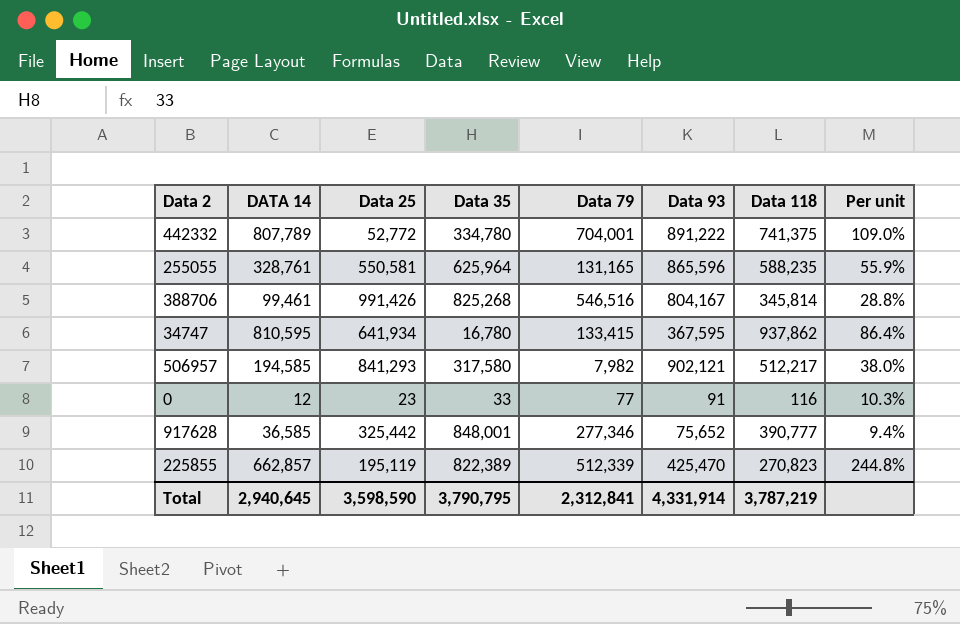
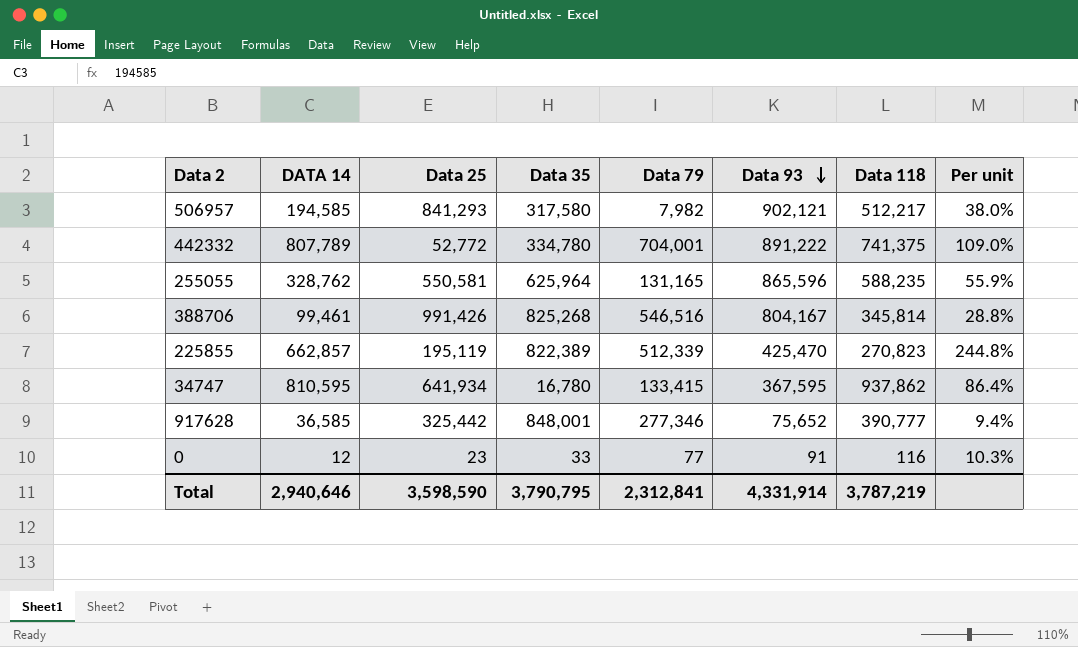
row order: none -> Data 93 descending
255055 | DATA 14: 328,761 -> 328,762
Total | DATA 14: 2,940,645 -> 2,940,646

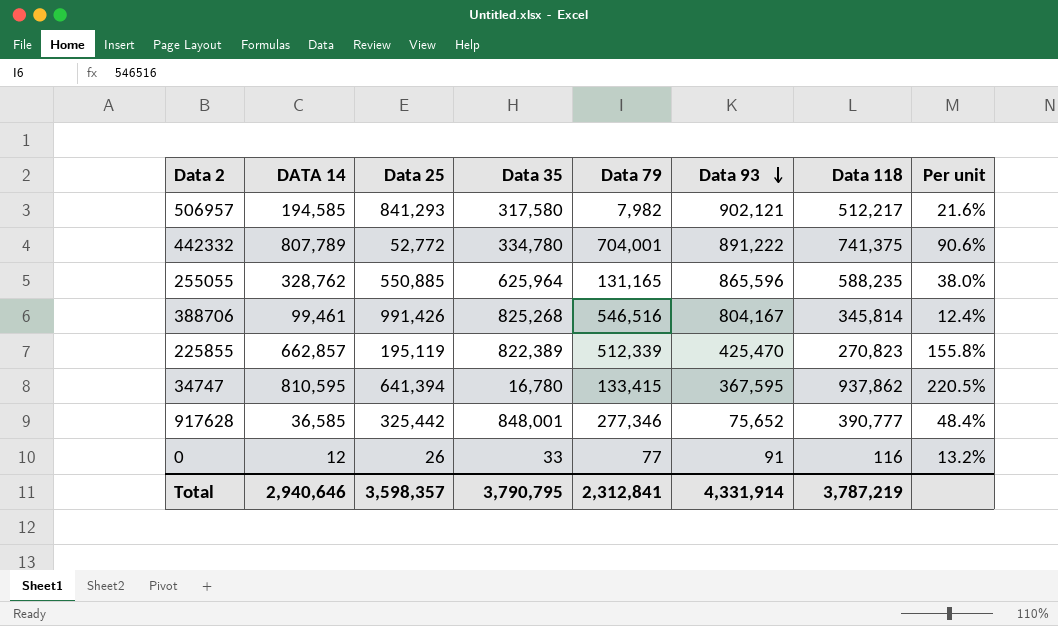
column Per unit | formula: [DATA 14] / [Data 118] -> [DATA 14] / [Data 93]
255055 | Data 25: 550,581 -> 550,885
34747 | Data 25: 641,934 -> 641,394
0 | Data 25: 23 -> 26
Total | Data 25: 3,598,590 -> 3,598,357

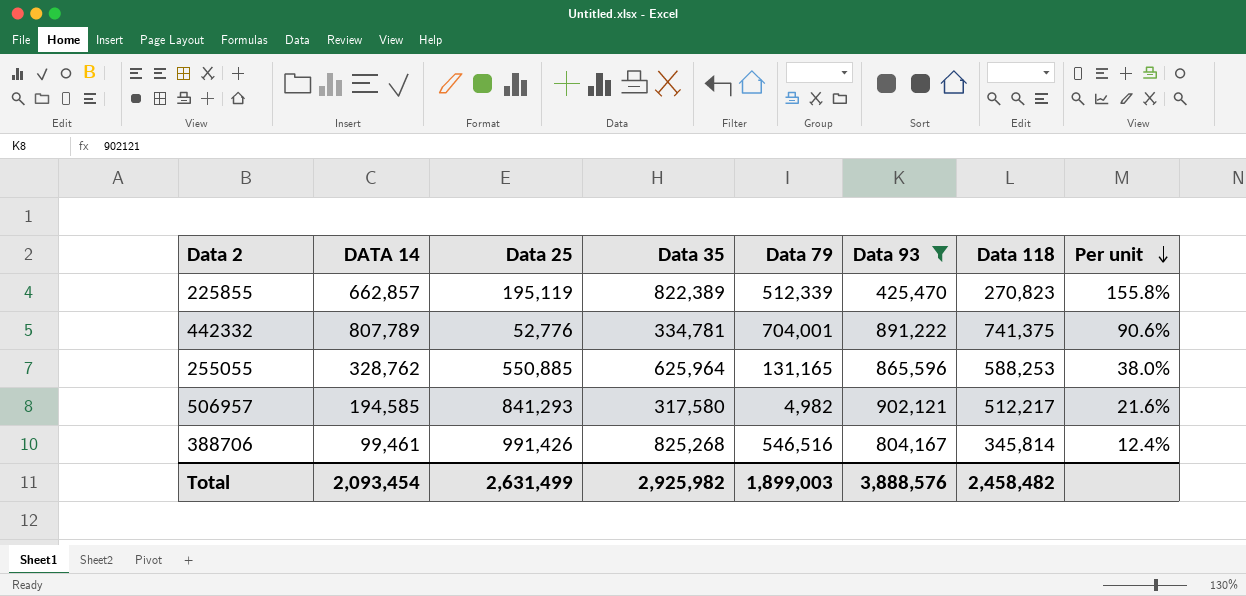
filter: none -> Data 93 >= 425,470
row order: Data 93 descending -> Per unit descending
442332 | Data 25: 52,772 -> 52,776
442332 | Data 35: 334,780 -> 334,781
255055 | Data 118: 588,235 -> 588,253
506957 | Data 79: 7,982 -> 4,982
Total | DATA 14: 2,940,646 -> 2,093,454
Total | Data 25: 3,598,357 -> 2,631,499
Total | Data 35: 3,790,795 -> 2,925,982
Total | Data 79: 2,312,841 -> 1,899,003
Total | Data 93: 4,331,914 -> 3,888,576
Total | Data 118: 3,787,219 -> 2,458,482

